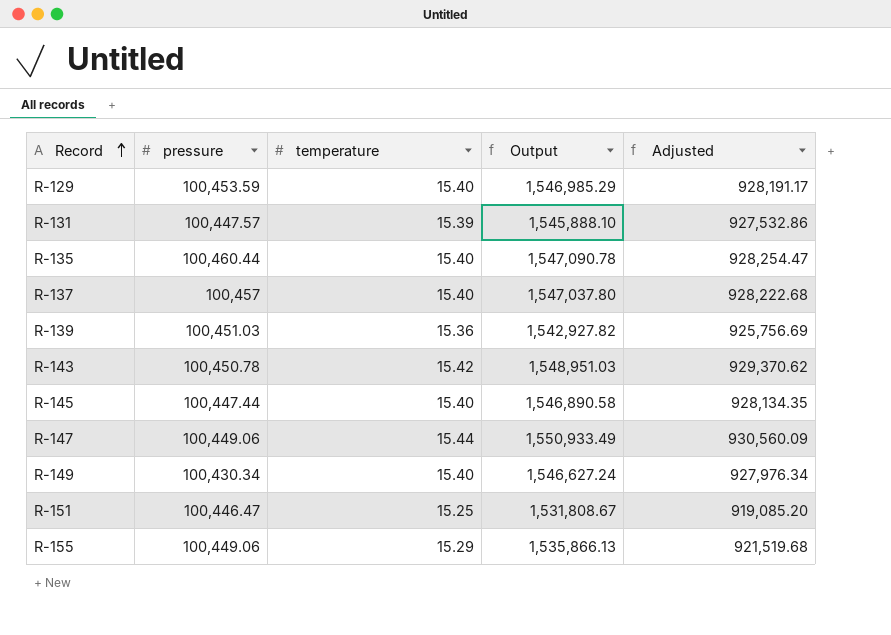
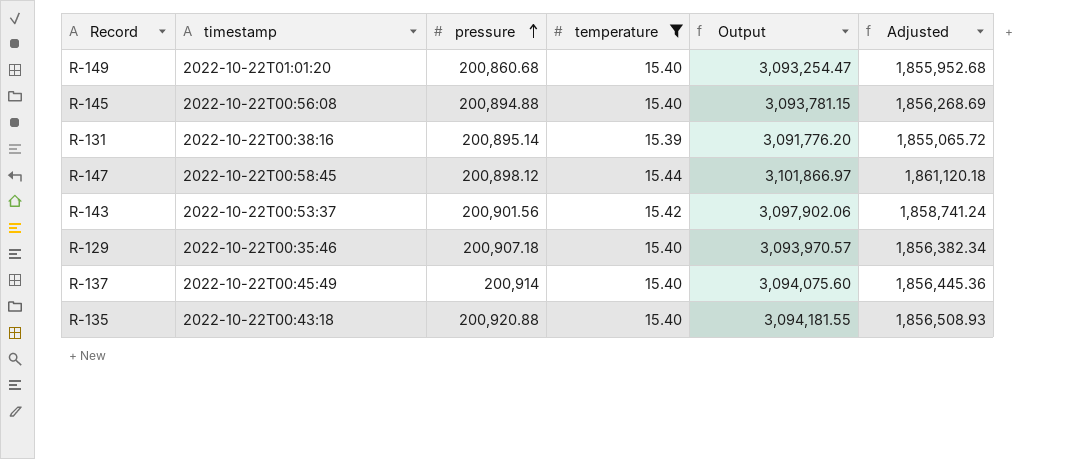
filter: none -> temperature >= 15.39
row order: Record ascending -> pressure ascending
column timestamp | position: none -> 2
R-149 | pressure: 100,430.34 -> 200,860.68
R-149 | Output: 1,546,627.24 -> 3,093,254.47
R-149 | Adjusted: 927,976.34 -> 1,855,952.68
R-145 | pressure: 100,447.44 -> 200,894.88
R-145 | Output: 1,546,890.58 -> 3,093,781.15
R-145 | Adjusted: 928,134.35 -> 1,856,268.69
R-131 | pressure: 100,447.57 -> 200,895.14
R-131 | Output: 1,545,888.10 -> 3,091,776.20
R-131 | Adjusted: 927,532.86 -> 1,855,065.72
R-147 | pressure: 100,449.06 -> 200,898.12
R-147 | Output: 1,550,933.49 -> 3,101,866.97
R-147 | Adjusted: 930,560.09 -> 1,861,120.18
R-143 | pressure: 100,450.78 -> 200,901.56
R-143 | Output: 1,548,951.03 -> 3,097,902.06
R-143 | Adjusted: 929,370.62 -> 1,858,741.24
R-129 | pressure: 100,453.59 -> 200,907.18
R-129 | Output: 1,546,985.29 -> 3,093,970.57
R-129 | Adjusted: 928,191.17 -> 1,856,382.34
R-137 | pressure: 100,457 -> 200,914
R-137 | Output: 1,547,037.80 -> 3,094,075.60
R-137 | Adjusted: 928,222.68 -> 1,856,445.36
R-135 | pressure: 100,460.44 -> 200,920.88
R-135 | Output: 1,547,090.78 -> 3,094,181.55
R-135 | Adjusted: 928,254.47 -> 1,856,508.93

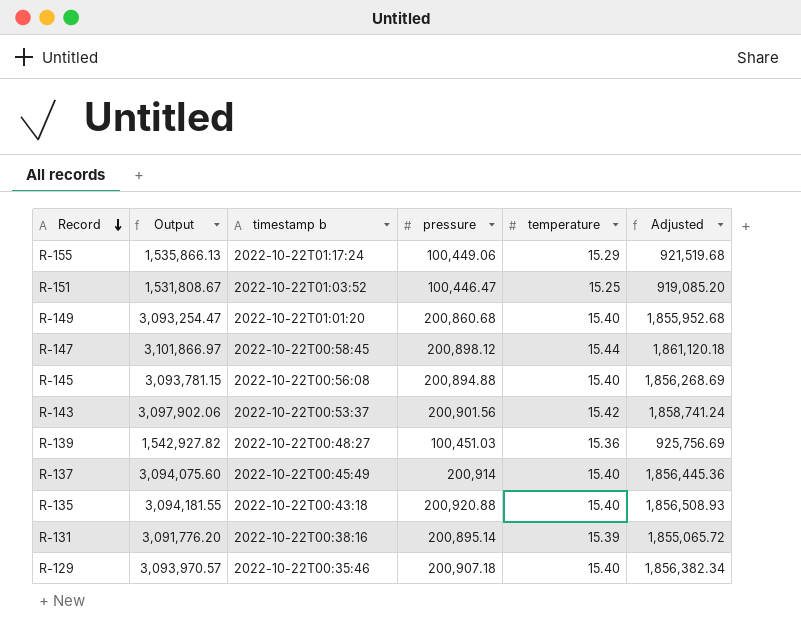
filter: temperature >= 15.39 -> none
row order: pressure ascending -> Record descending
column Output | position: 5 -> 2
column name: timestamp -> timestamp b

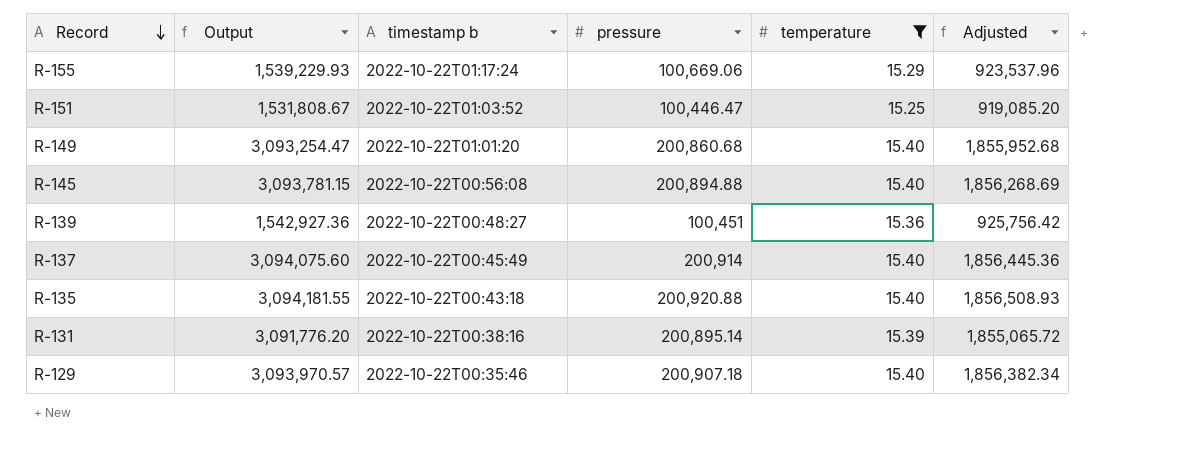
filter: none -> temperature <= 15.40
R-155 | Output: 1,535,866.13 -> 1,539,229.93
R-155 | pressure: 100,449.06 -> 100,669.06
R-155 | Adjusted: 921,519.68 -> 923,537.96
R-139 | Output: 1,542,927.82 -> 1,542,927.36
R-139 | pressure: 100,451.03 -> 100,451
R-139 | Adjusted: 925,756.69 -> 925,756.42

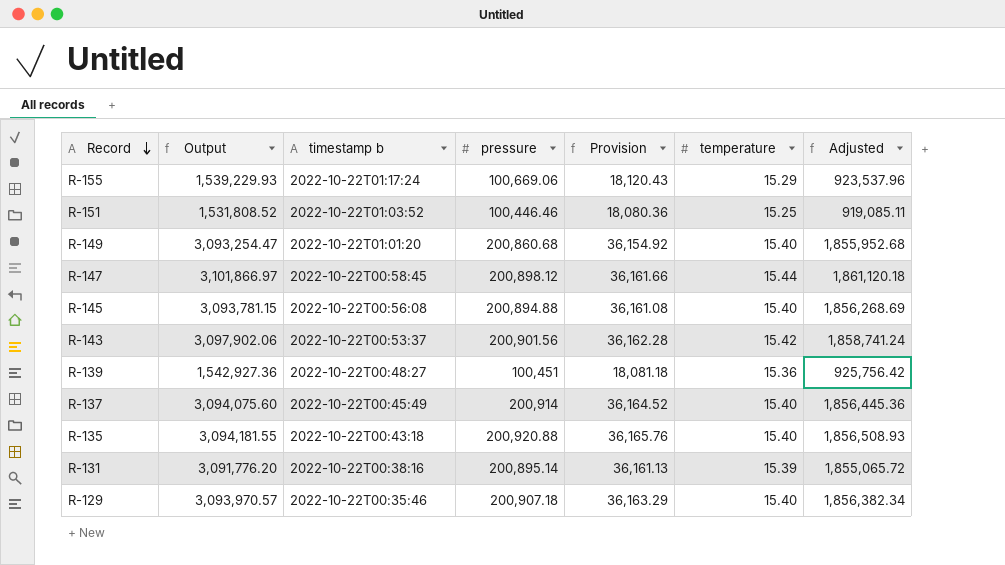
filter: temperature <= 15.40 -> none
column Provision | formula: none -> [pressure] * 0.18
R-151 | Output: 1,531,808.67 -> 1,531,808.52
R-151 | pressure: 100,446.47 -> 100,446.46
R-151 | Adjusted: 919,085.20 -> 919,085.11

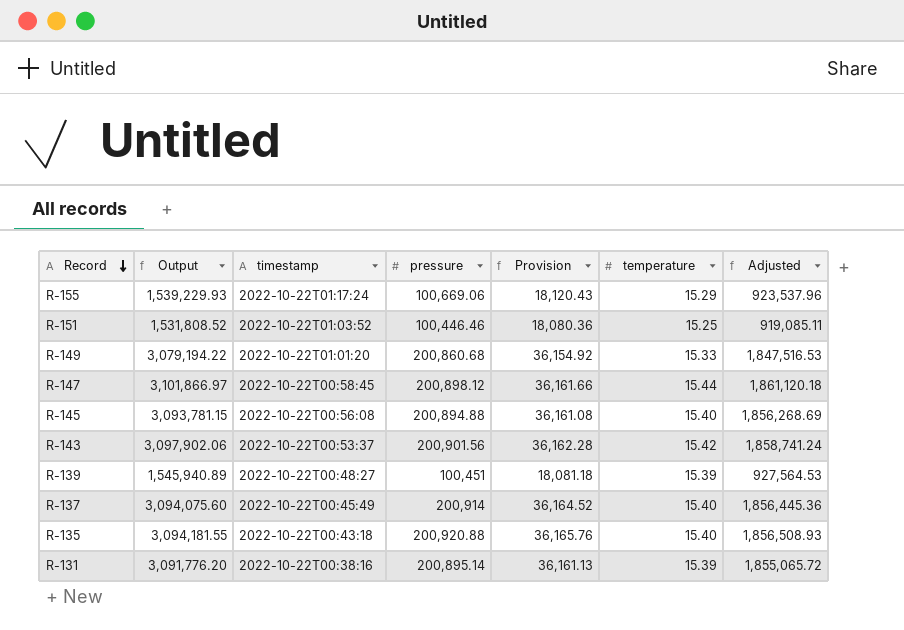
column name: timestamp b -> timestamp
row R-129: 3,093,970.57 | 2022-10-22T00:35:46 | 200,907.18 | 36,163.29 | 15.40 | 1,856,382.34 -> none
R-149 | Output: 3,093,254.47 -> 3,079,194.22
R-149 | temperature: 15.40 -> 15.33
R-149 | Adjusted: 1,855,952.68 -> 1,847,516.53
R-139 | Output: 1,542,927.36 -> 1,545,940.89
R-139 | temperature: 15.36 -> 15.39
R-139 | Adjusted: 925,756.42 -> 927,564.53

